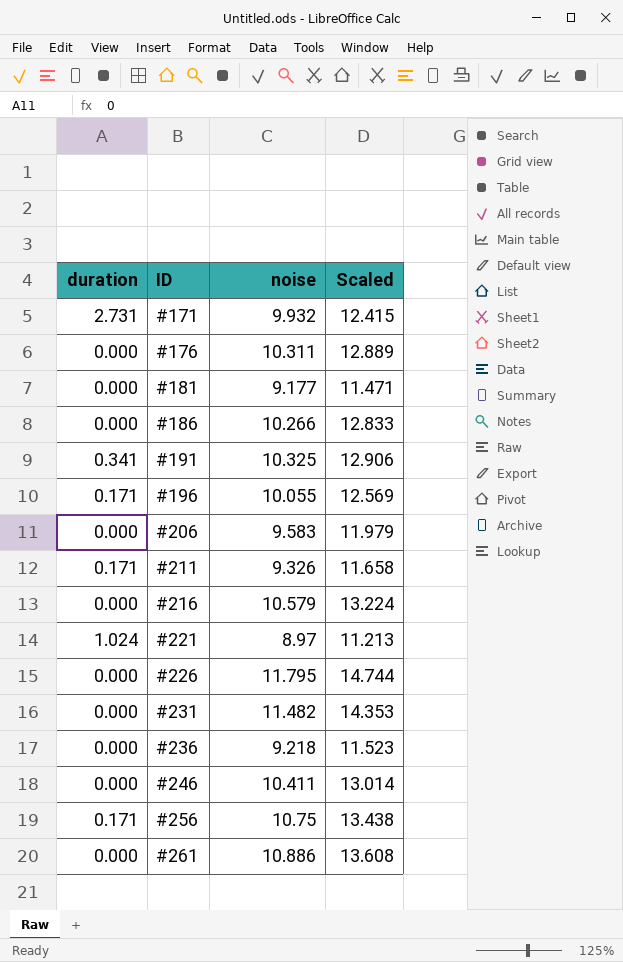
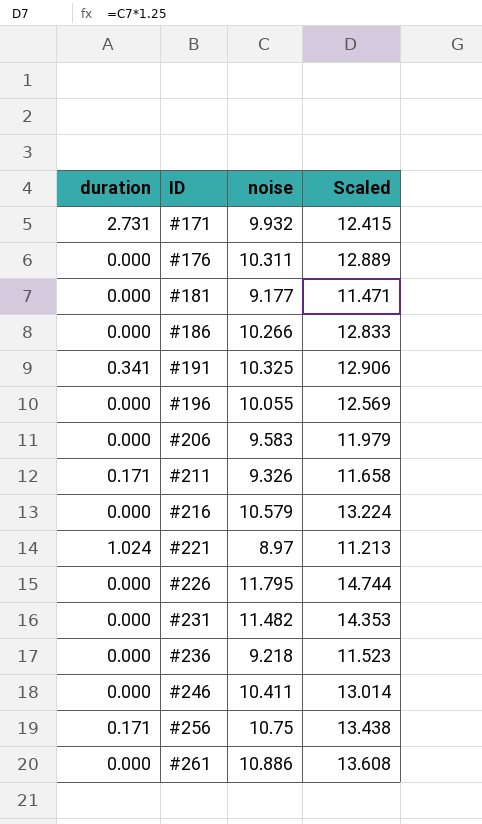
#196 | duration: 0.171 -> 0.000

